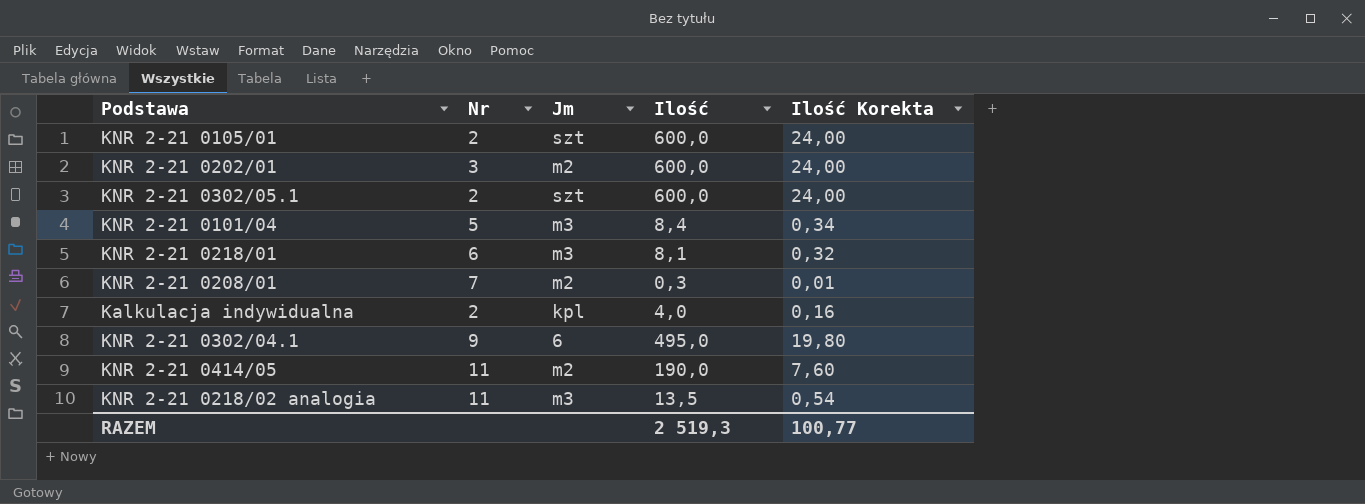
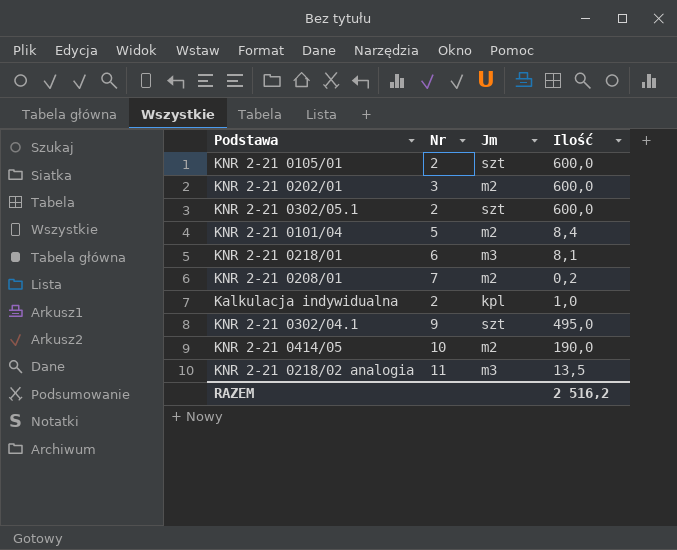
column Ilość Korekta | formula: [Ilość] * 0,04 -> none
KNR 2-21 0101/04 | Jm: m3 -> m2
KNR 2-21 0208/01 | Ilość: 0,3 -> 0,2
Kalkulacja indywidualna | Ilość: 4,0 -> 1,0
KNR 2-21 0302/04.1 | Jm: 6 -> szt
KNR 2-21 0414/05 | Nr: 11 -> 10
RAZEM | Ilość: 2 519,3 -> 2 516,2

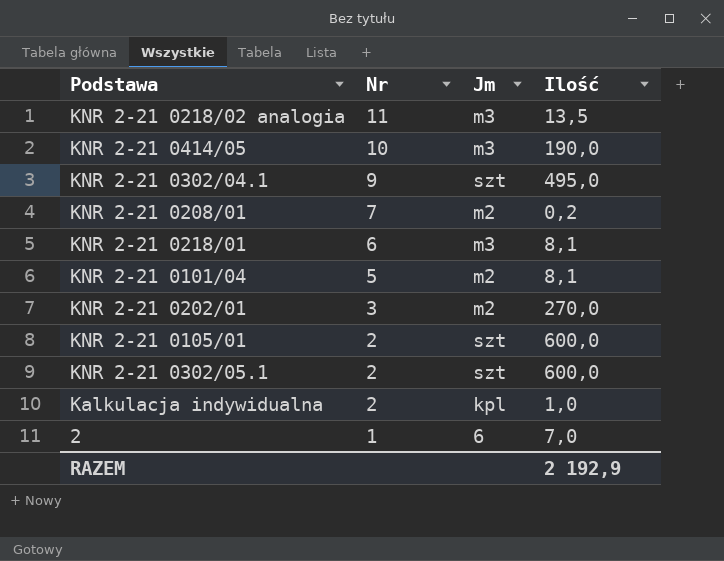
row order: none -> Nr descending
KNR 2-21 0414/05 | Jm: m2 -> m3
KNR 2-21 0101/04 | Ilość: 8,4 -> 8,1
KNR 2-21 0202/01 | Ilość: 600,0 -> 270,0
row 2: none -> 1 | 6 | 7,0
RAZEM | Ilość: 2 516,2 -> 2 192,9

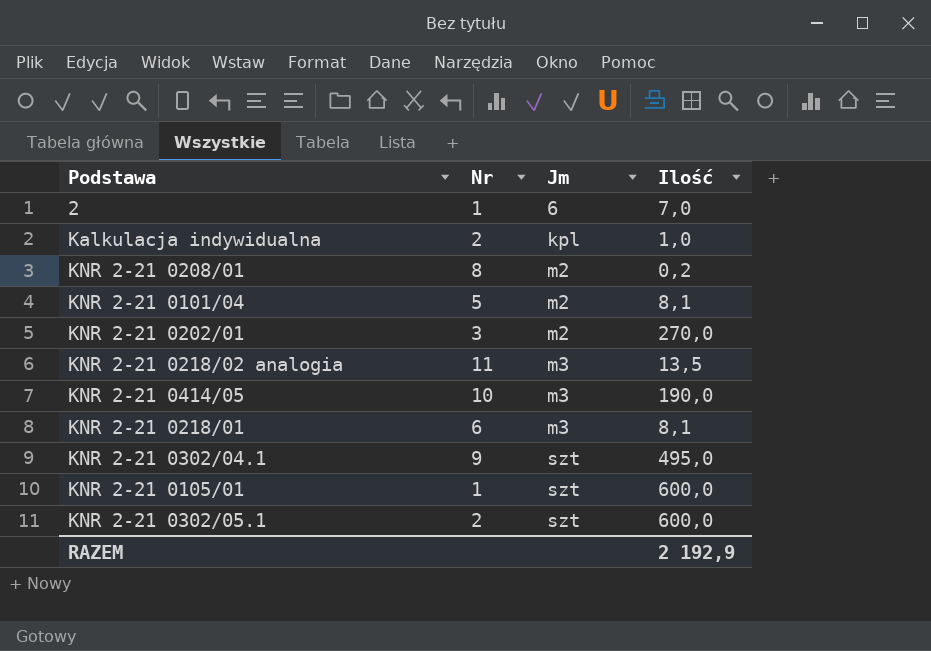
row order: Nr descending -> Jm ascending
KNR 2-21 0208/01 | Nr: 7 -> 8
KNR 2-21 0105/01 | Nr: 2 -> 1

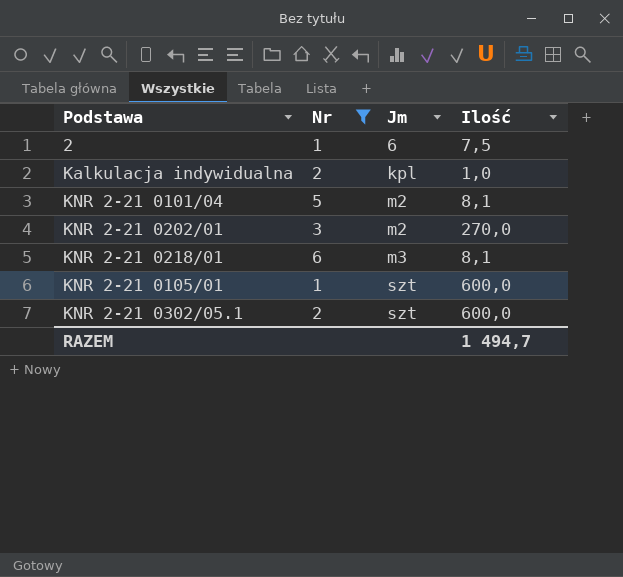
filter: none -> Nr <= 6
2 | Ilość: 7,0 -> 7,5
RAZEM | Ilość: 2 192,9 -> 1 494,7

